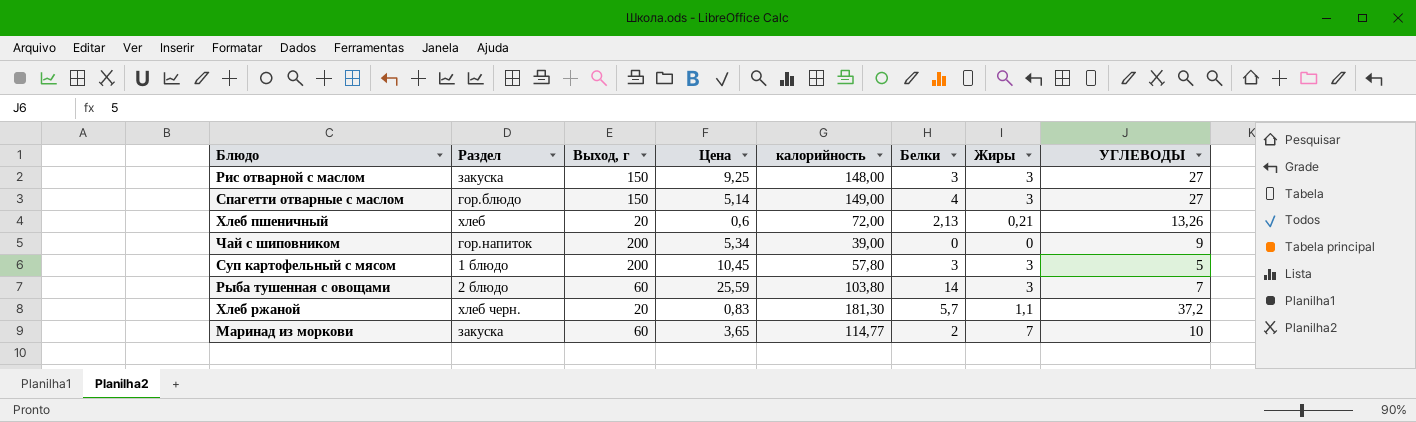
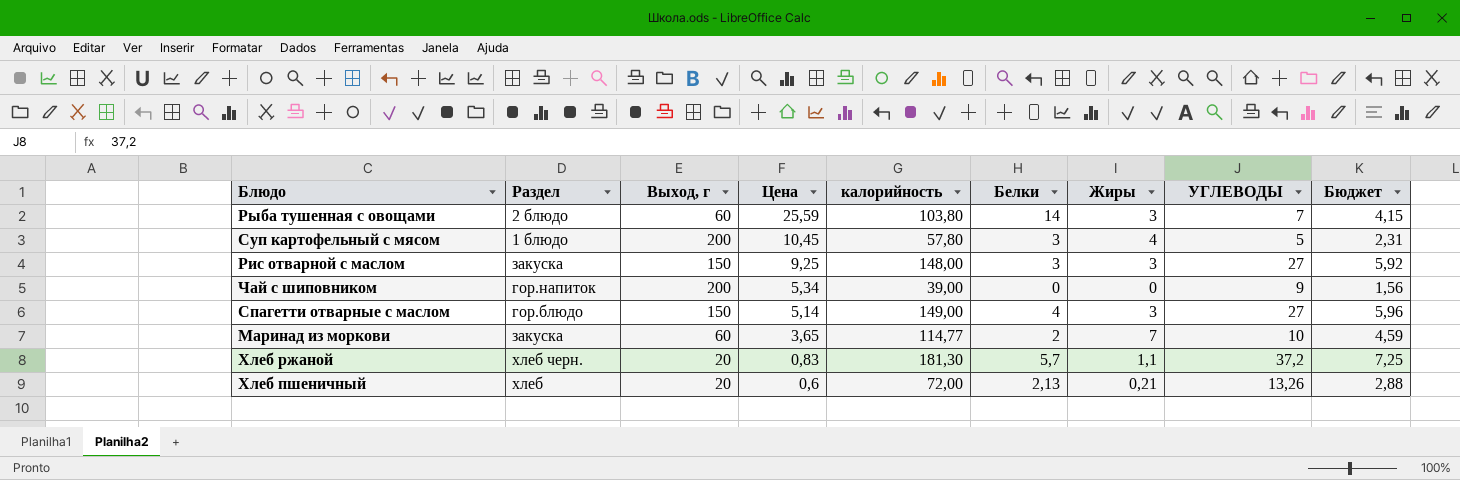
row order: none -> Цена descending
column Бюджет | formula: none -> [калорийность] * 0,04
Суп картофельный с мясом | Жиры: 3 -> 4

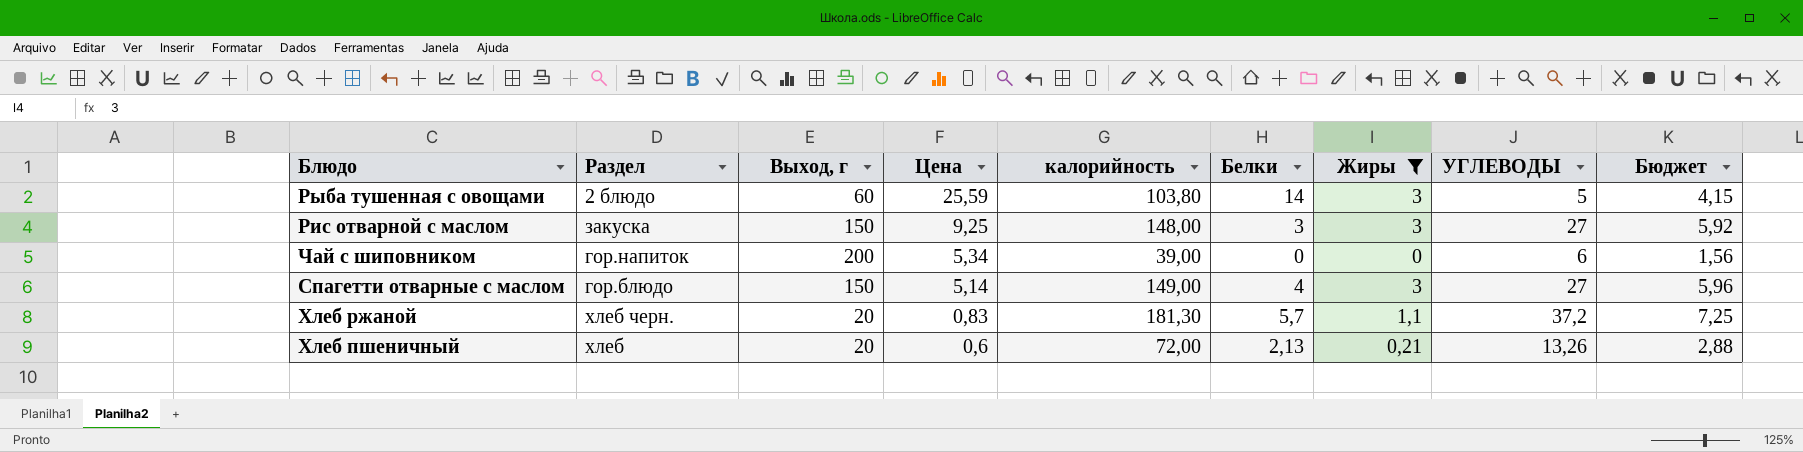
filter: none -> Жиры <= 3
Рыба тушенная с овощами | УГЛЕВОДЫ: 7 -> 5
Чай с шиповником | УГЛЕВОДЫ: 9 -> 6

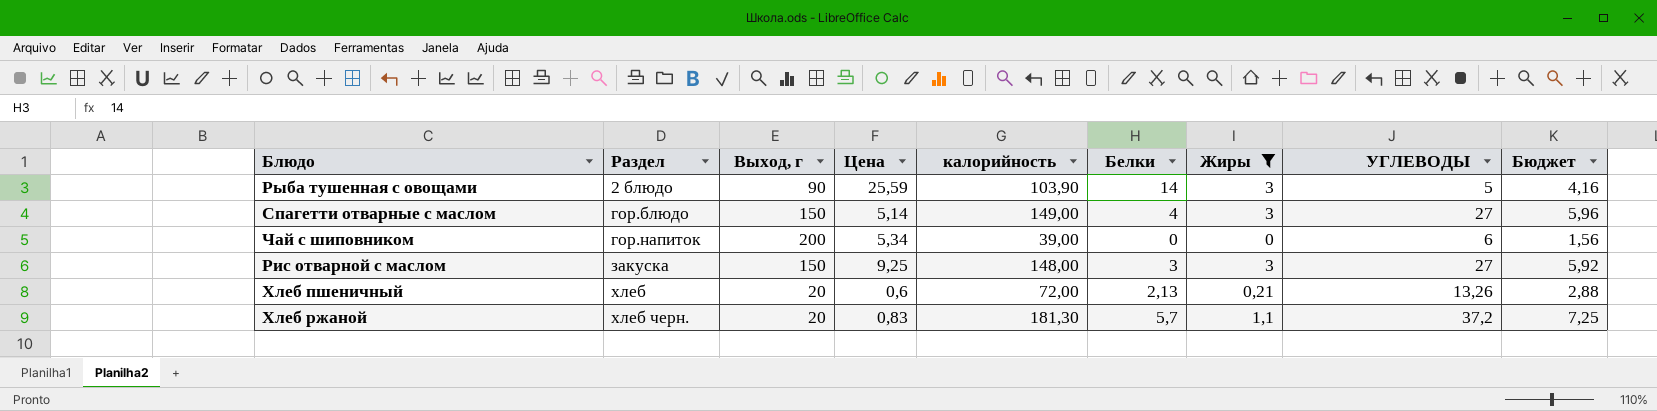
row order: Цена descending -> Раздел ascending
Рыба тушенная с овощами | Выход, г: 60 -> 90
Рыба тушенная с овощами | калорийность: 103,80 -> 103,90
Рыба тушенная с овощами | Бюджет: 4,15 -> 4,16

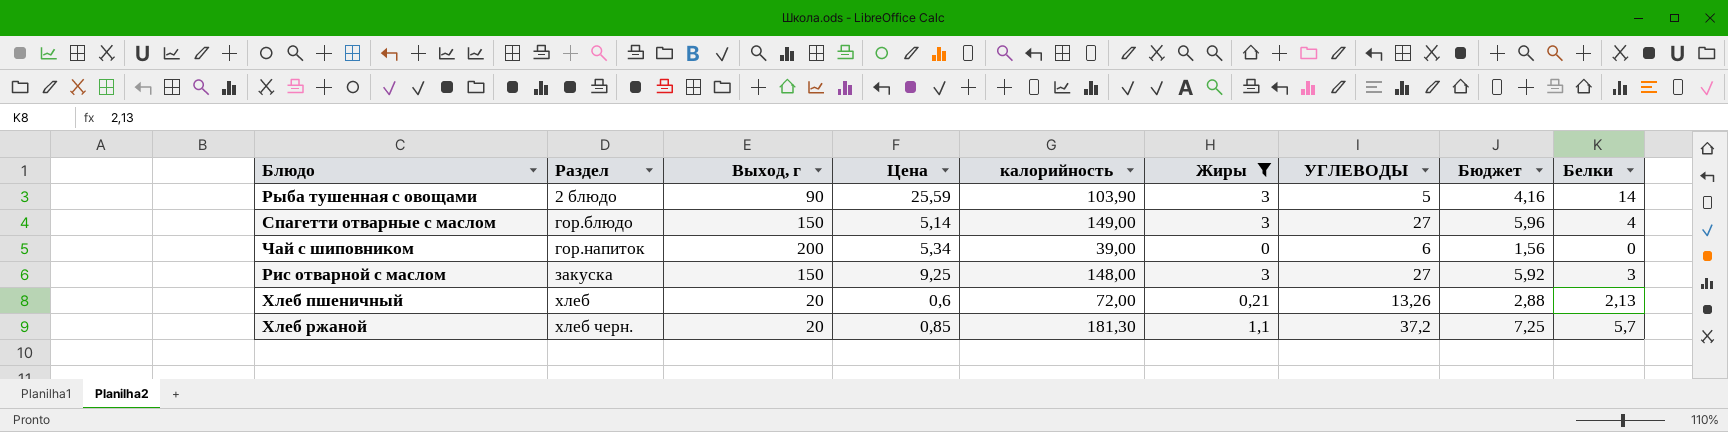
column Белки | position: 6 -> 9
Хлеб ржаной | Цена: 0,83 -> 0,85

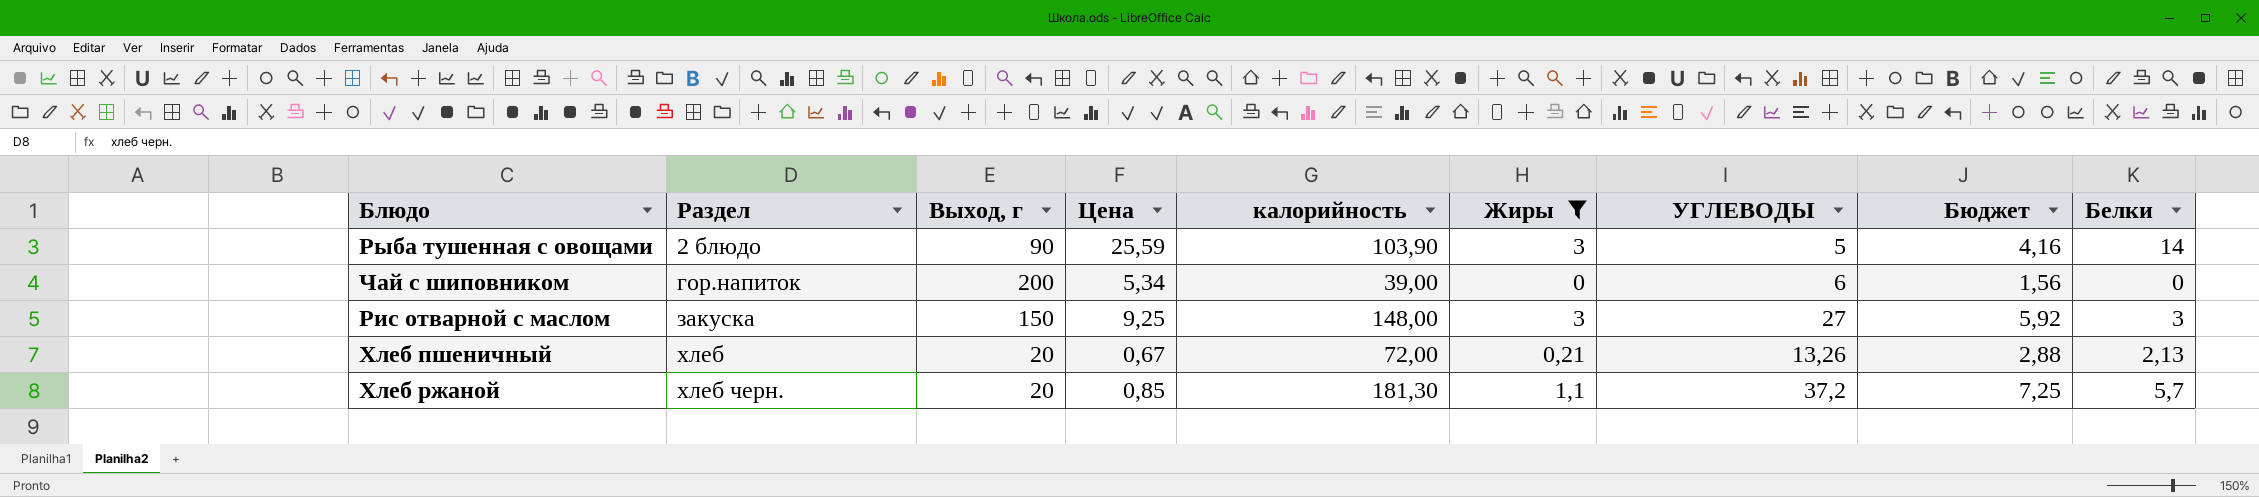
row Спагетти отварные с маслом: гор.блюдо | 150 | 5,14 | 149,00 | 3 | 27 | 5,96 | 4 -> none
Хлеб пшеничный | Цена: 0,6 -> 0,67

